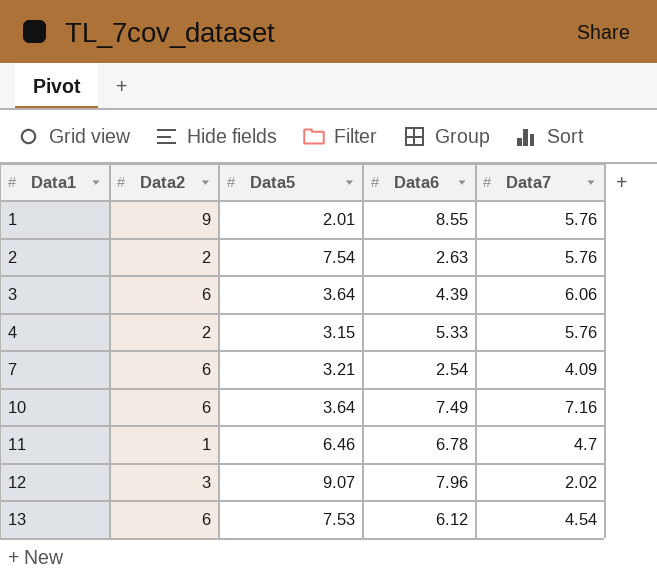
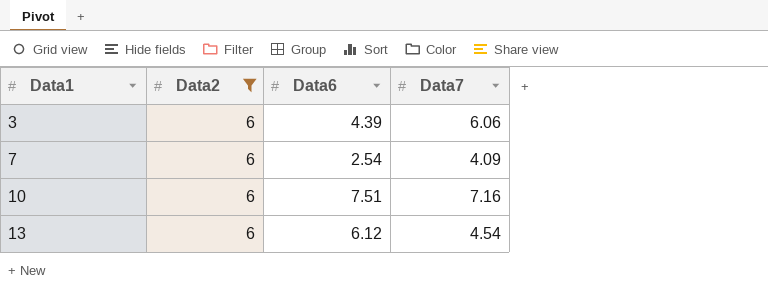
filter: none -> Data2 = 6
column Data5 | position: 3 -> none
10 | Data6: 7.49 -> 7.51

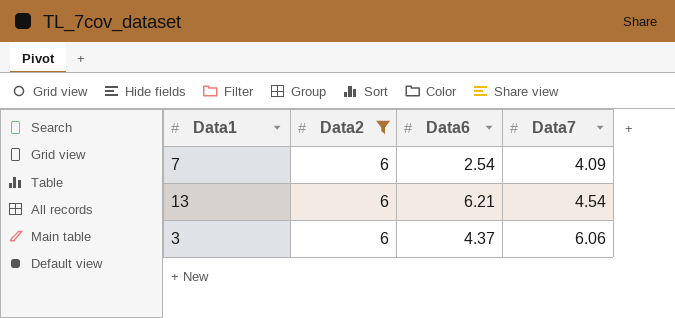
row order: Data1 ascending -> Data7 ascending
row 10: 6 | 7.51 | 7.16 -> none
13 | Data6: 6.12 -> 6.21
3 | Data6: 4.39 -> 4.37

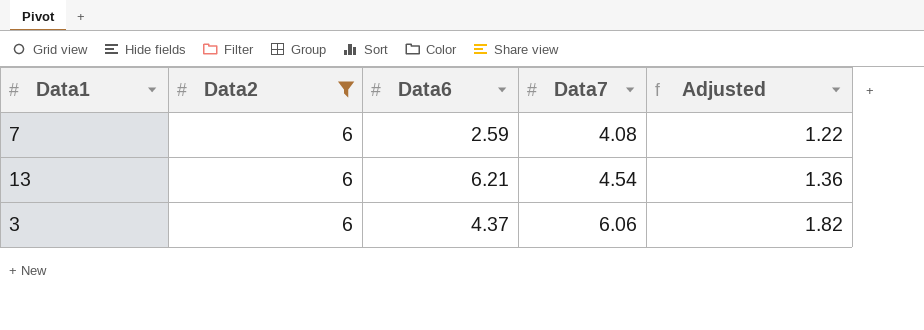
column Adjusted | formula: none -> [Data7] * 0.3
7 | Data6: 2.54 -> 2.59
7 | Data7: 4.09 -> 4.08

